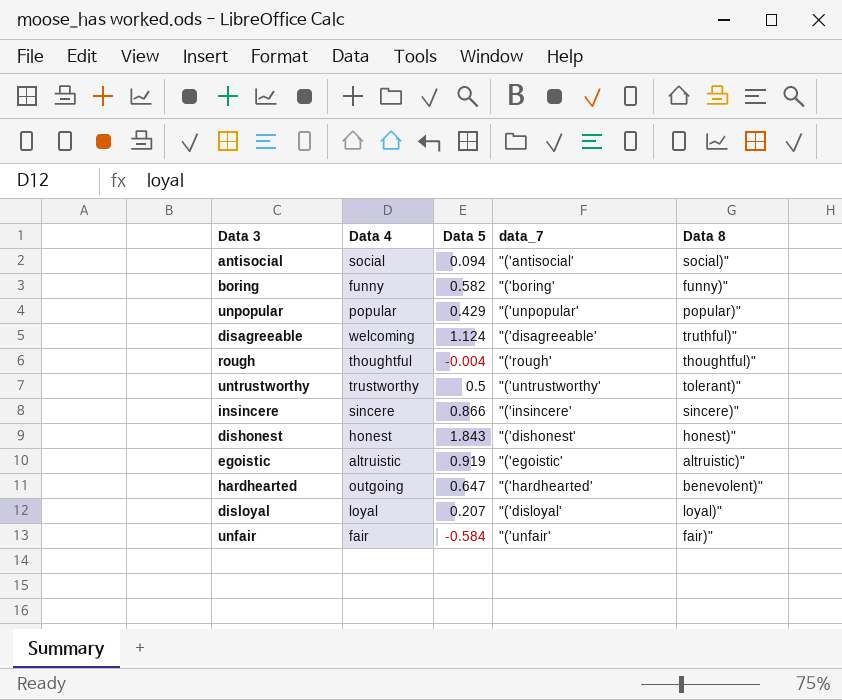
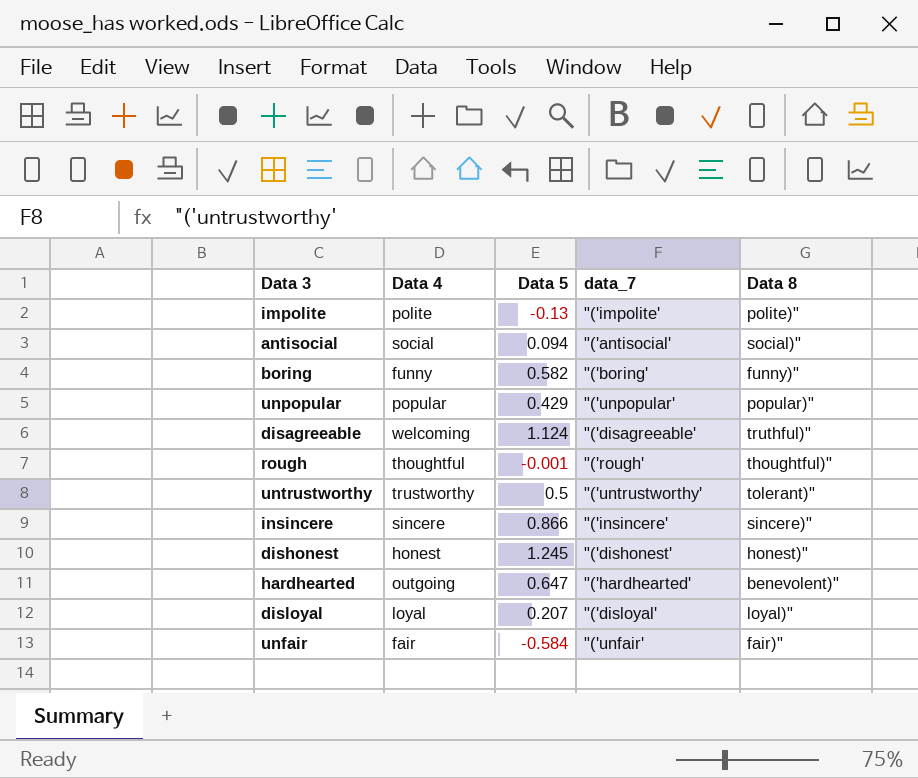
row egoistic: altruistic | 0.919 | "('egoistic' | altruistic)" -> none
row impolite: none -> polite | -0.13 | "('impolite' | polite)"
rough | Data 5: -0.004 -> -0.001
dishonest | Data 5: 1.843 -> 1.245

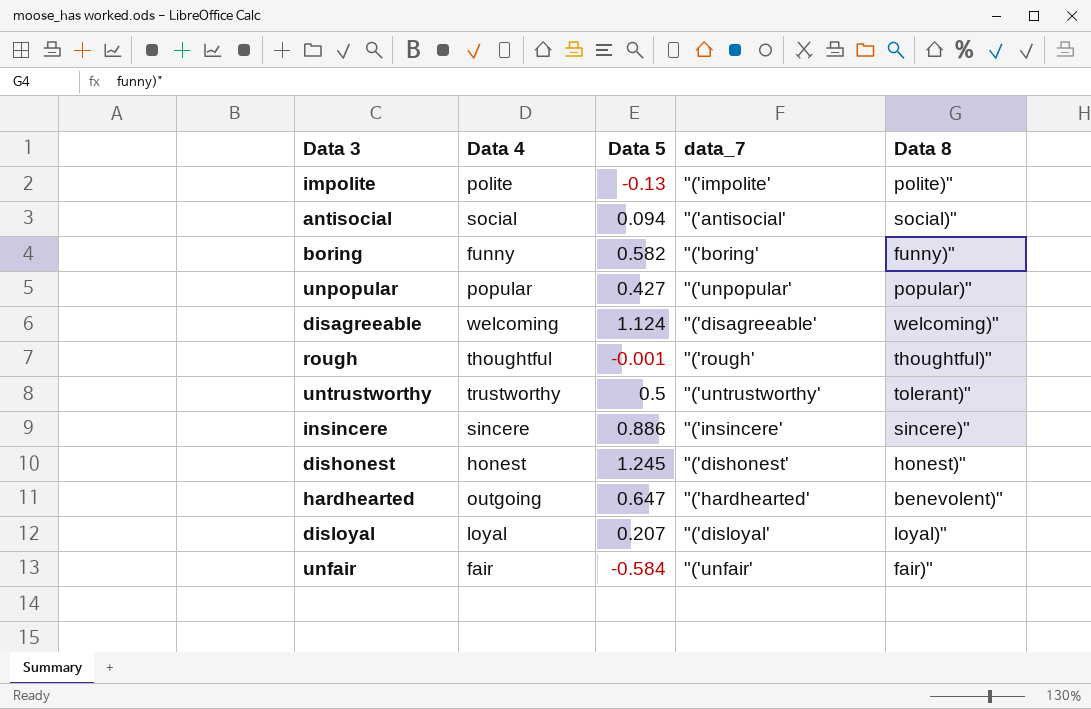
unpopular | Data 5: 0.429 -> 0.427
disagreeable | Data 8: truthful)" -> welcoming)"
insincere | Data 5: 0.866 -> 0.886

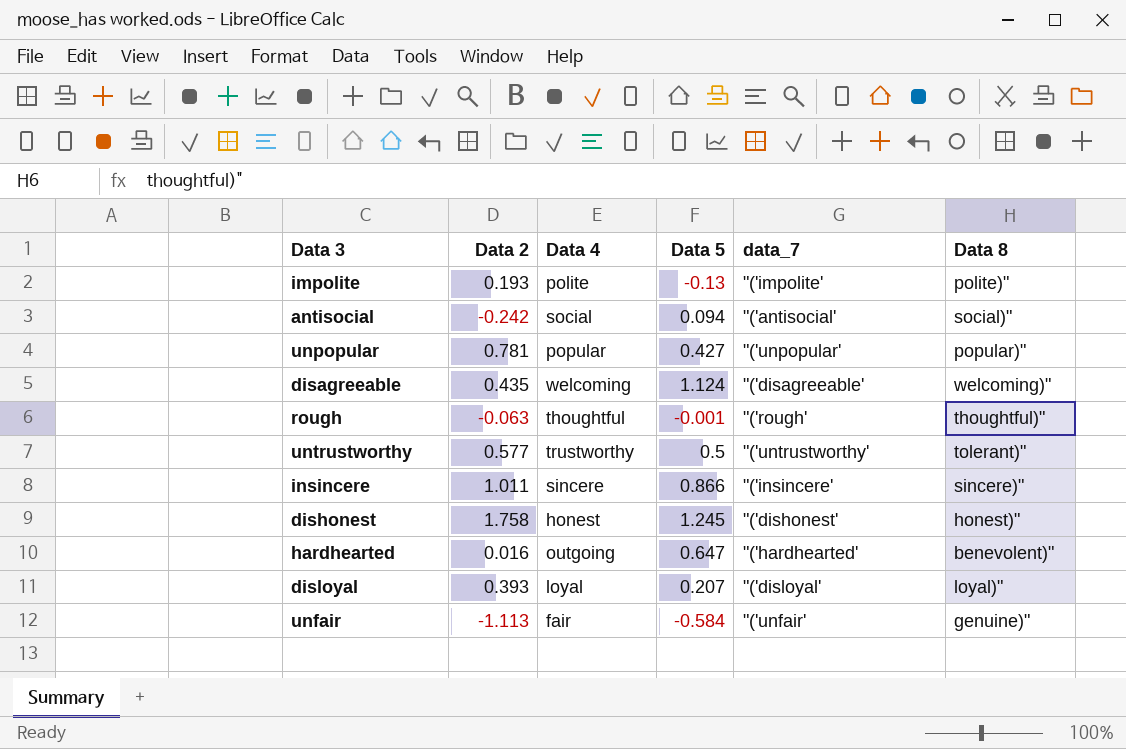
column Data 2 | position: none -> 2
row boring: funny | 0.582 | "('boring' | funny)" -> none
insincere | Data 5: 0.886 -> 0.866
unfair | Data 8: fair)" -> genuine)"

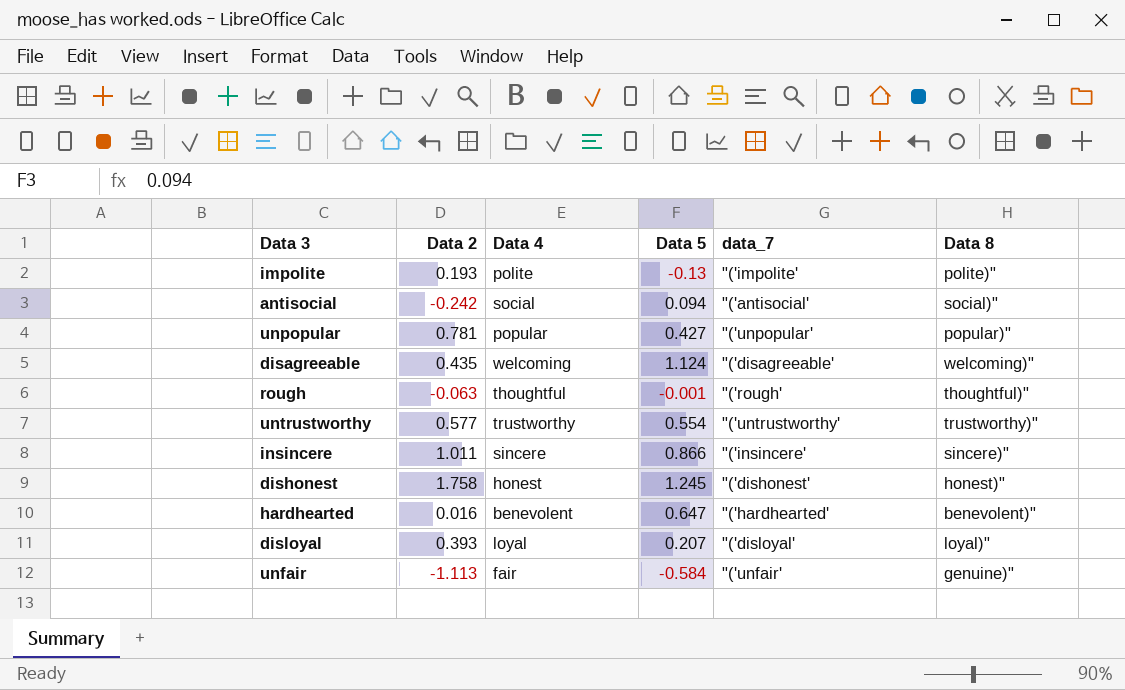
untrustworthy | Data 5: 0.5 -> 0.554
untrustworthy | Data 8: tolerant)" -> trustworthy)"
hardhearted | Data 4: outgoing -> benevolent

